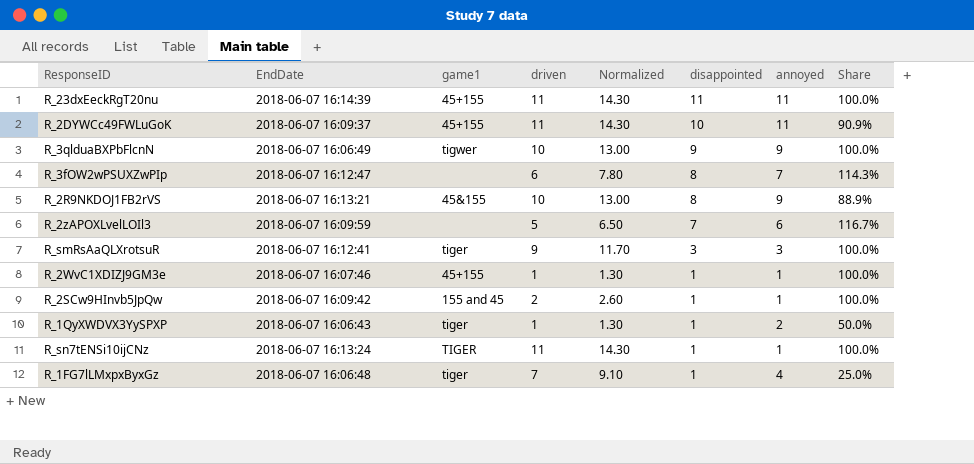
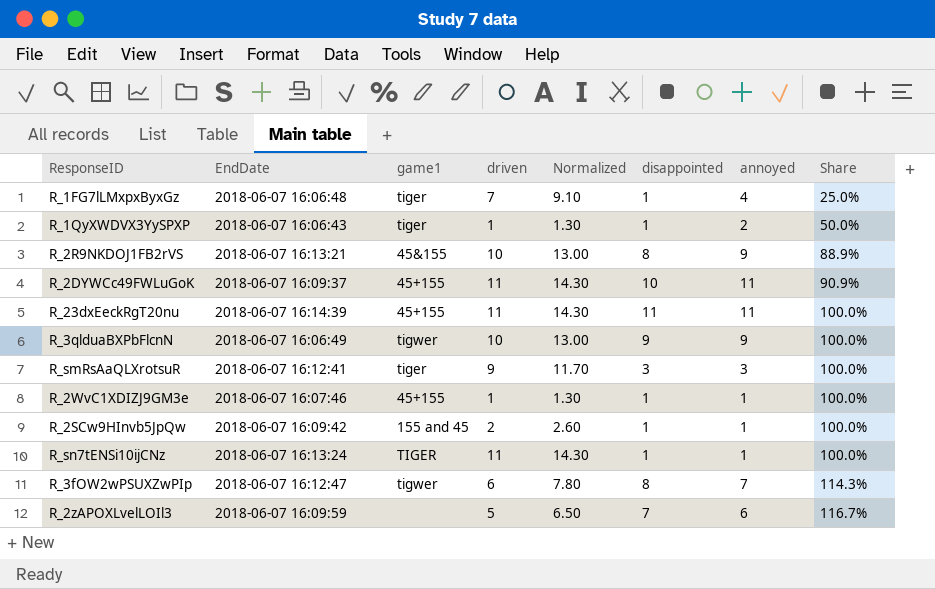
row order: disappointed descending -> Share ascending
R_3fOW2wPSUXZwPIp | game1: none -> tigwer

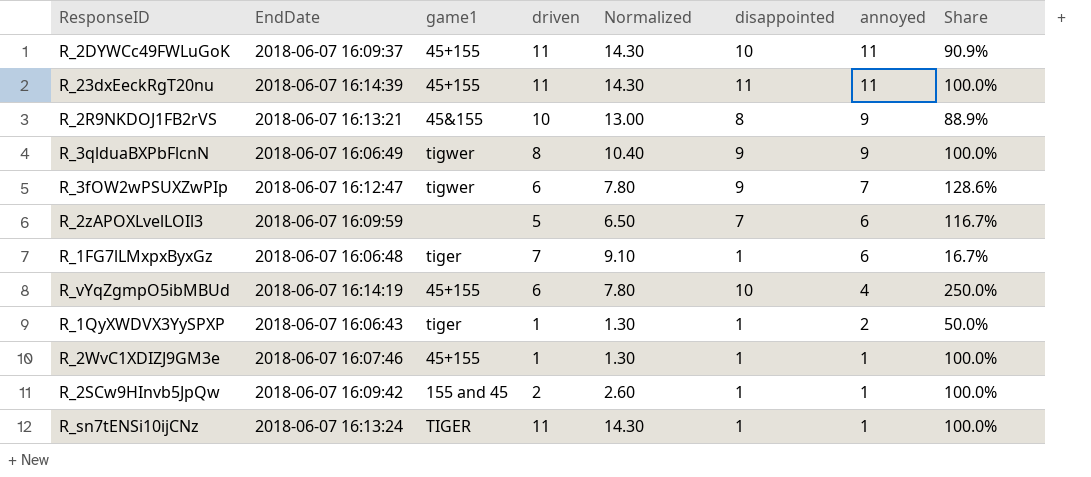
row order: Share ascending -> annoyed descending
row R_smRsAaQLXrotsuR: 2018-06-07 16:12:41 | tiger | 9 | 11.70 | 3 | 3 | 100.0% -> none
R_3qlduaBXPbFlcnN | driven: 10 -> 8
R_3qlduaBXPbFlcnN | Normalized: 13.00 -> 10.40
R_3fOW2wPSUXZwPIp | disappointed: 8 -> 9
R_3fOW2wPSUXZwPIp | Share: 114.3% -> 128.6%
R_1FG7lLMxpxByxGz | annoyed: 4 -> 6
R_1FG7lLMxpxByxGz | Share: 25.0% -> 16.7%
row R_vYqZgmpO5ibMBUd: none -> 2018-06-07 16:14:19 | 45+155 | 6 | 7.80 | 10 | 4 | 250.0%

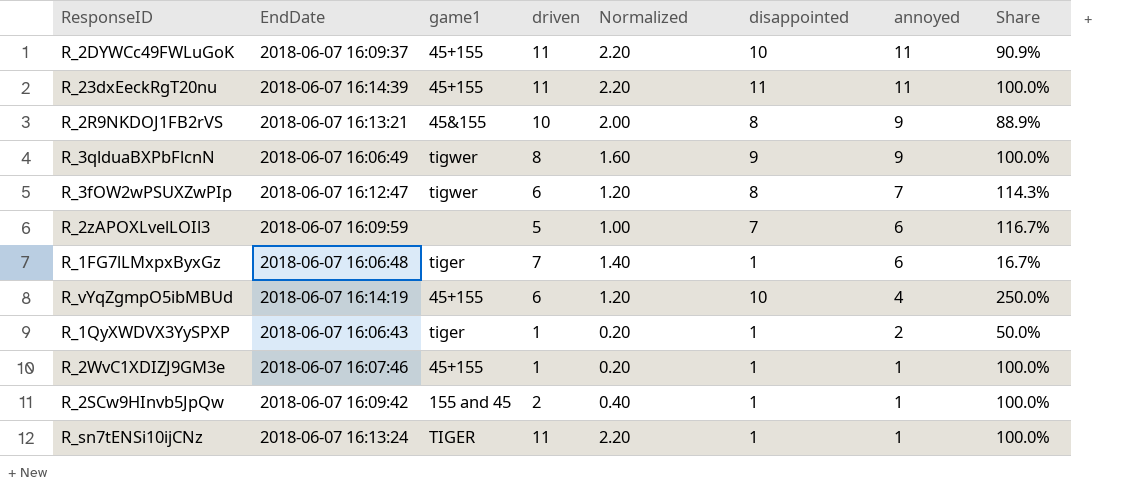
column Normalized | formula: [driven] * 1.3 -> [driven] * 0.2
R_3fOW2wPSUXZwPIp | disappointed: 9 -> 8
R_3fOW2wPSUXZwPIp | Share: 128.6% -> 114.3%

